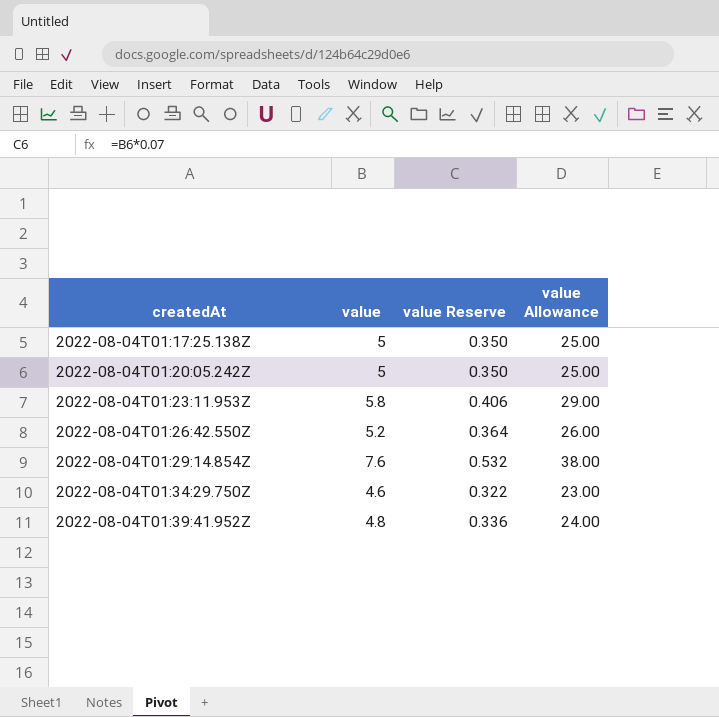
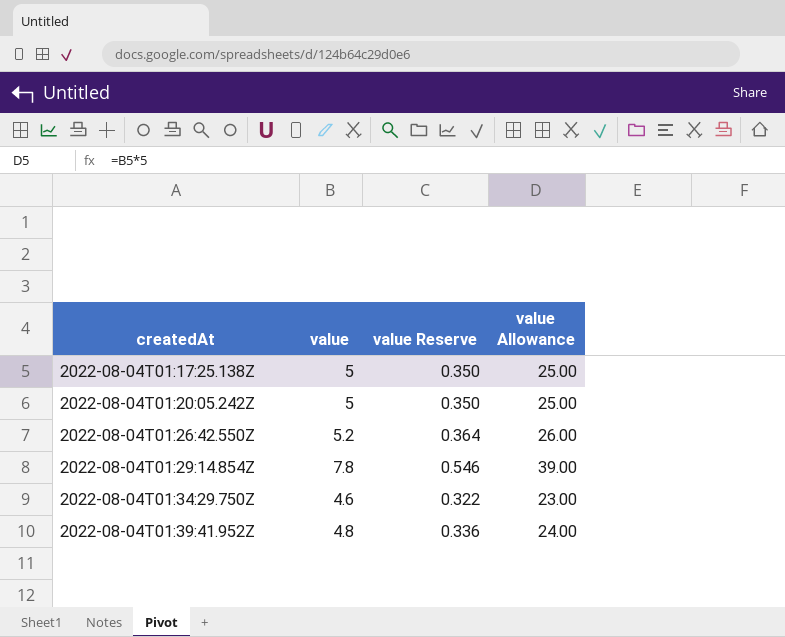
row 2022-08-04T01:23:11.953Z: 5.8 | 0.406 | 29.00 -> none
2022-08-04T01:29:14.854Z | value: 7.6 -> 7.8
2022-08-04T01:29:14.854Z | value Reserve: 0.532 -> 0.546
2022-08-04T01:29:14.854Z | value Allowance: 38.00 -> 39.00

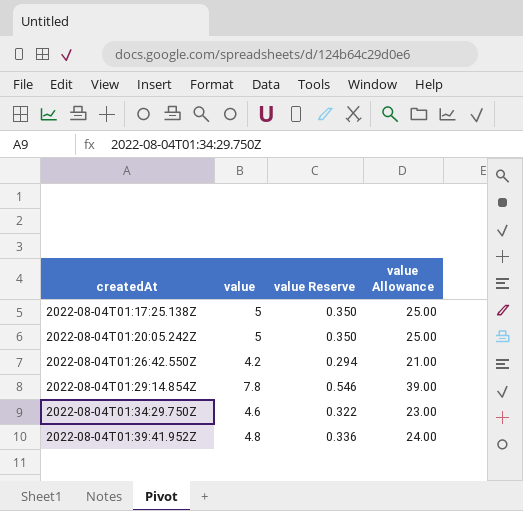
2022-08-04T01:26:42.550Z | value: 5.2 -> 4.2
2022-08-04T01:26:42.550Z | value Reserve: 0.364 -> 0.294
2022-08-04T01:26:42.550Z | value Allowance: 26.00 -> 21.00

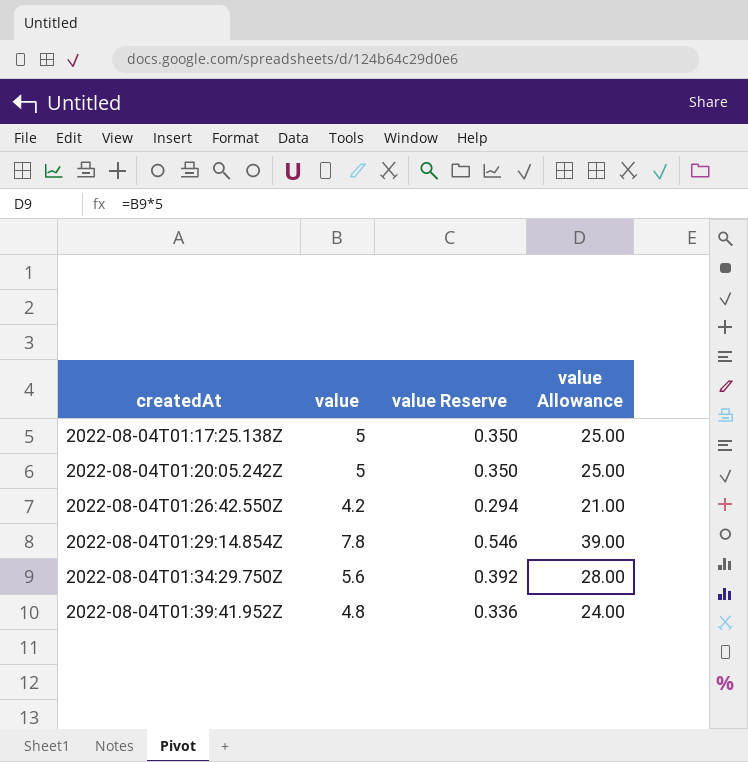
2022-08-04T01:34:29.750Z | value: 4.6 -> 5.6
2022-08-04T01:34:29.750Z | value Reserve: 0.322 -> 0.392
2022-08-04T01:34:29.750Z | value Allowance: 23.00 -> 28.00

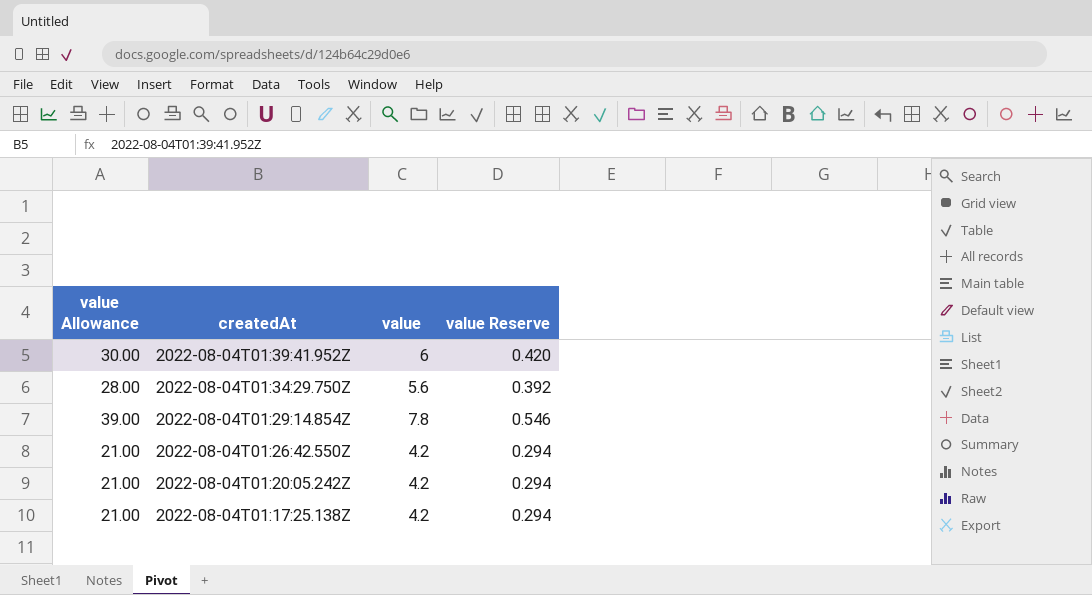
row order: createdAt ascending -> createdAt descending
column value Allowance | position: 4 -> 1
2022-08-04T01:39:41.952Z | value Allowance: 24.00 -> 30.00
2022-08-04T01:39:41.952Z | value: 4.8 -> 6
2022-08-04T01:39:41.952Z | value Reserve: 0.336 -> 0.420
2022-08-04T01:20:05.242Z | value Allowance: 25.00 -> 21.00
2022-08-04T01:20:05.242Z | value: 5 -> 4.2
2022-08-04T01:20:05.242Z | value Reserve: 0.350 -> 0.294
2022-08-04T01:17:25.138Z | value Allowance: 25.00 -> 21.00
2022-08-04T01:17:25.138Z | value: 5 -> 4.2
2022-08-04T01:17:25.138Z | value Reserve: 0.350 -> 0.294

